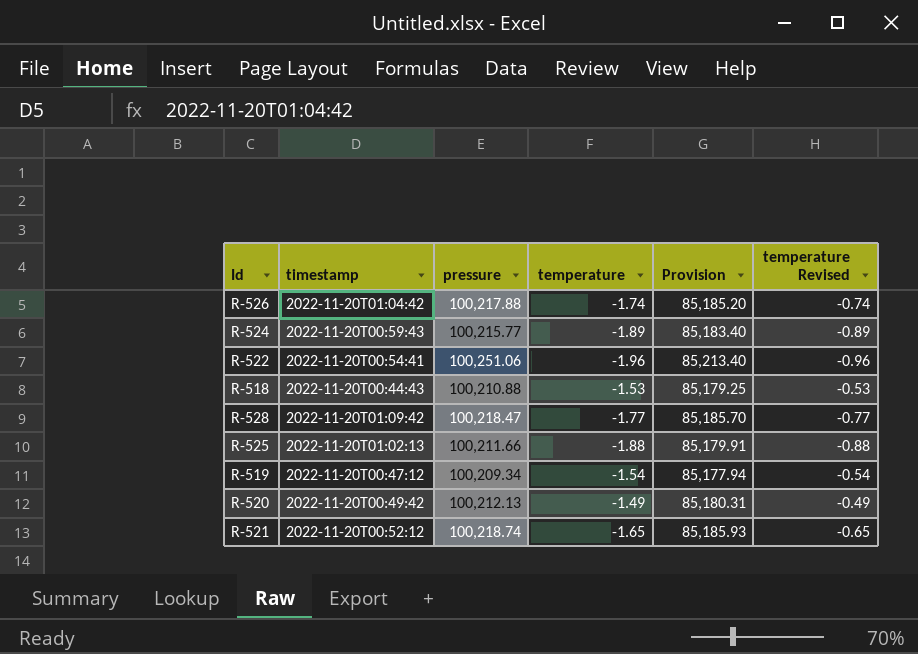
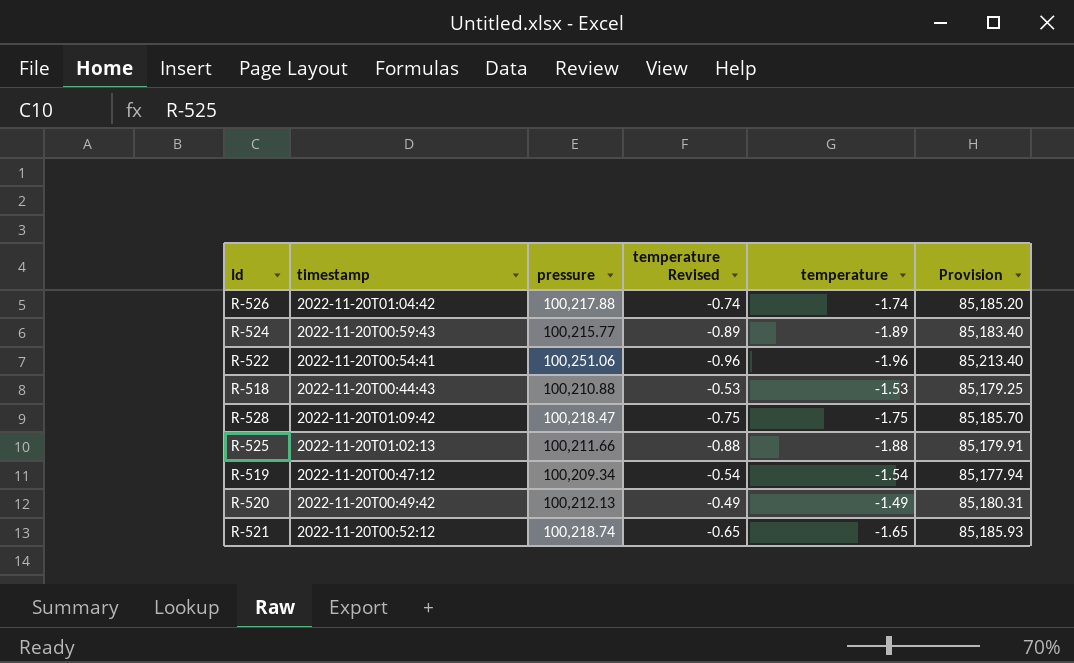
column temperature Revised | position: 6 -> 4
R-528 | temperature Revised: -0.77 -> -0.75
R-528 | temperature: -1.77 -> -1.75

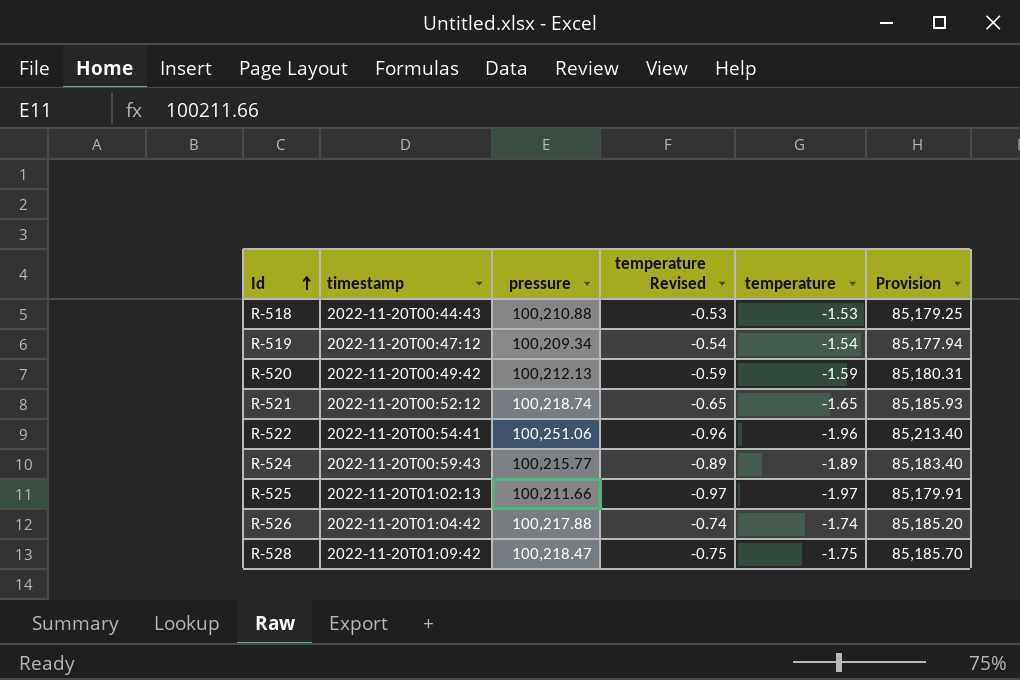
row order: none -> Id ascending
R-520 | temperature Revised: -0.49 -> -0.59
R-520 | temperature: -1.49 -> -1.59
R-525 | temperature Revised: -0.88 -> -0.97
R-525 | temperature: -1.88 -> -1.97

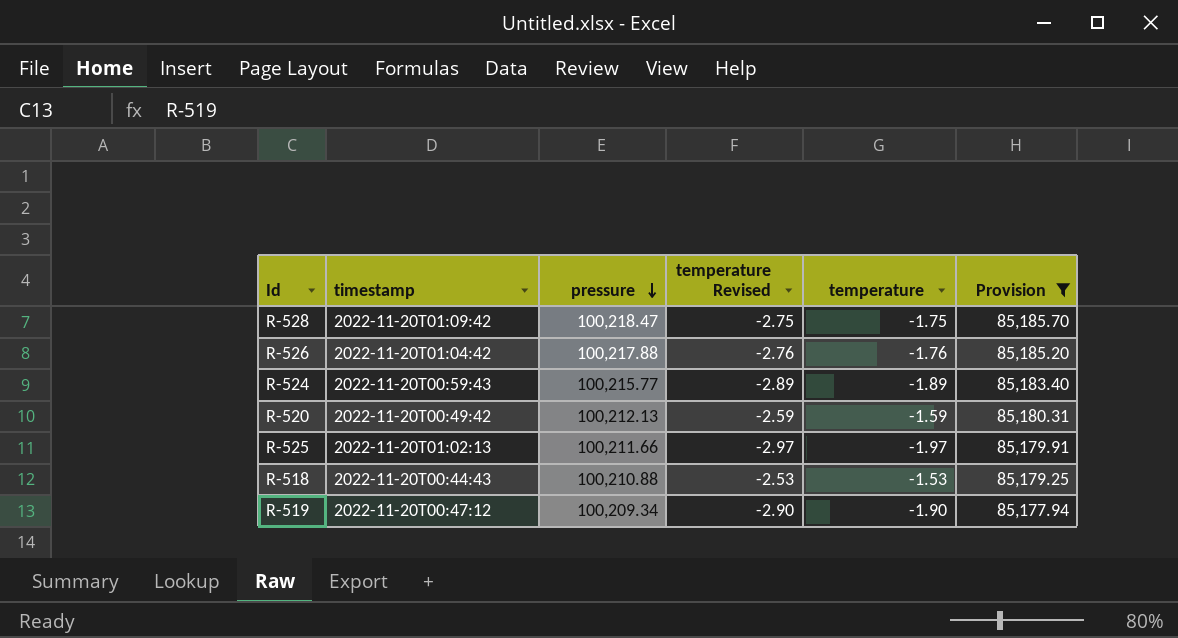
filter: none -> Provision <= 85,185.70
row order: Id ascending -> pressure descending
column temperature Revised | formula: [temperature] + 1 -> [temperature] - 1
R-526 | temperature: -1.74 -> -1.76
R-519 | temperature: -1.54 -> -1.90

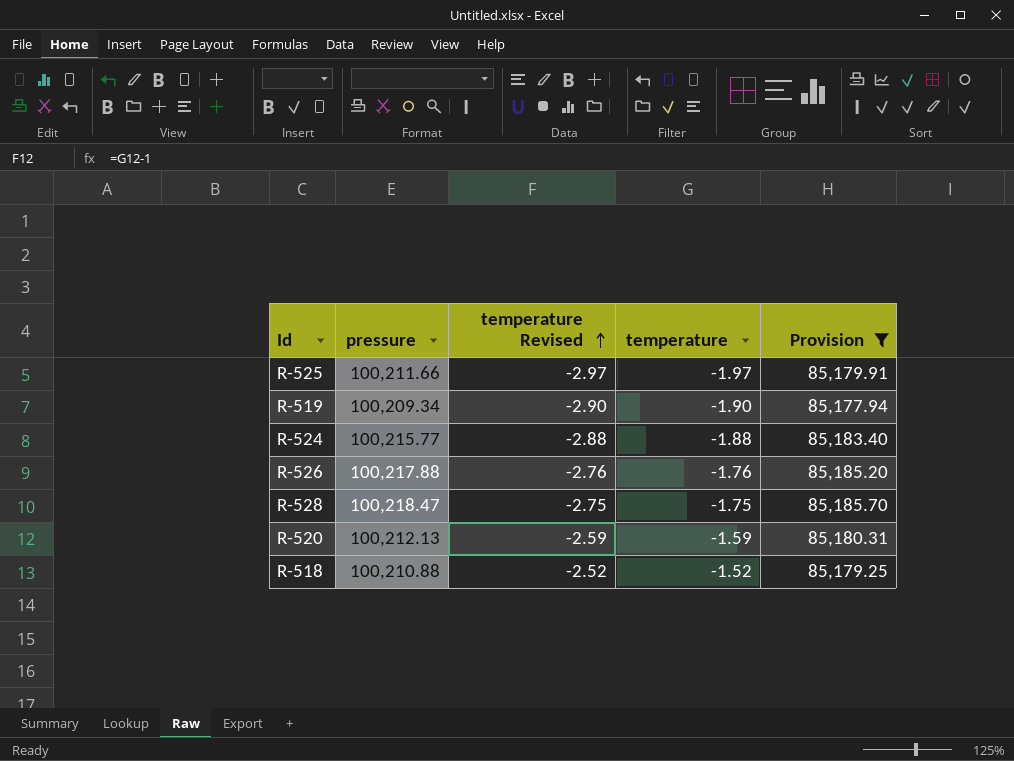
row order: pressure descending -> temperature Revised ascending
column timestamp | position: 2 -> none
R-524 | temperature Revised: -2.89 -> -2.88
R-524 | temperature: -1.89 -> -1.88
R-518 | temperature Revised: -2.53 -> -2.52
R-518 | temperature: -1.53 -> -1.52

